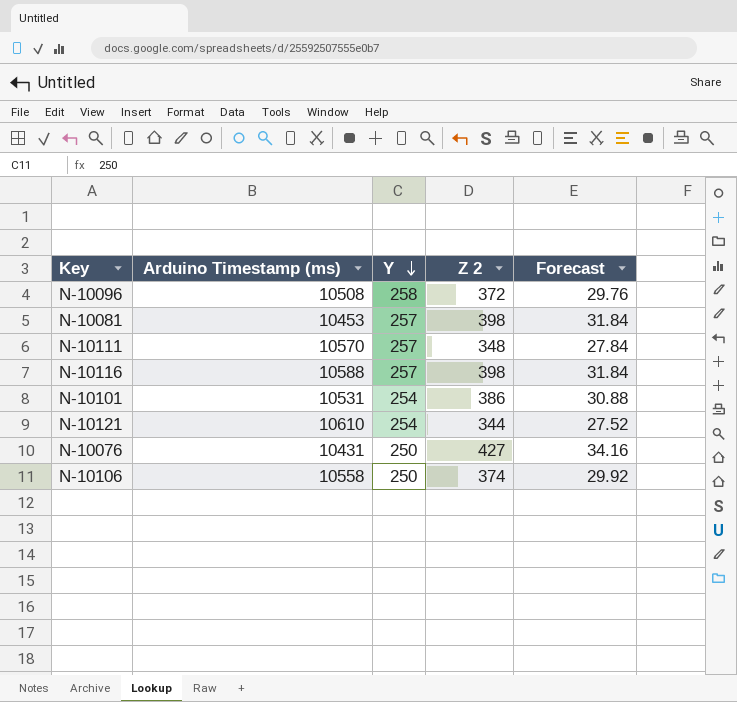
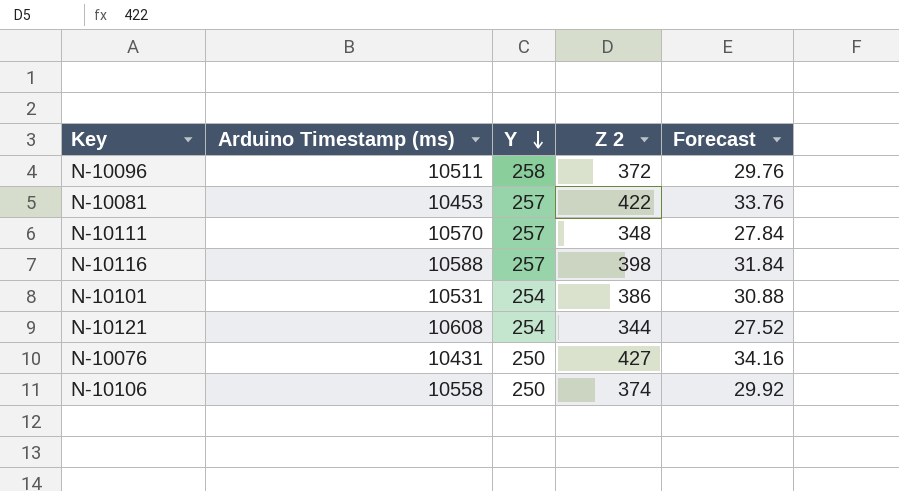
N-10096 | Arduino Timestamp (ms): 10508 -> 10511
N-10081 | Z 2: 398 -> 422
N-10081 | Forecast: 31.84 -> 33.76
N-10121 | Arduino Timestamp (ms): 10610 -> 10608

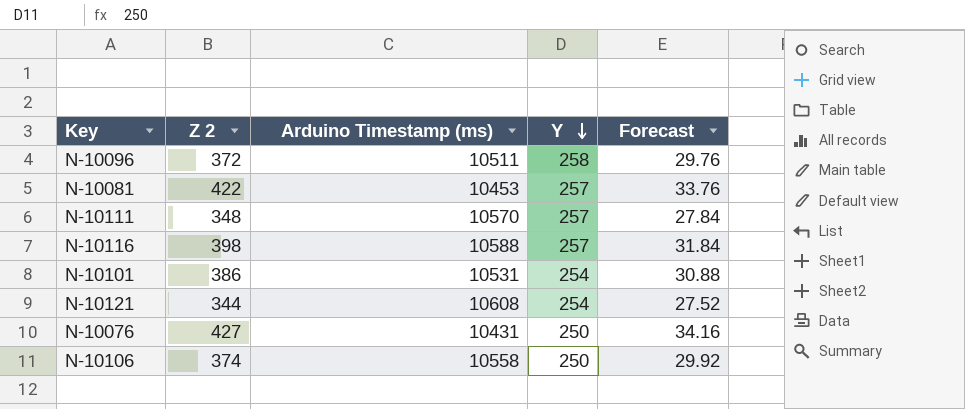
column Z 2 | position: 4 -> 2

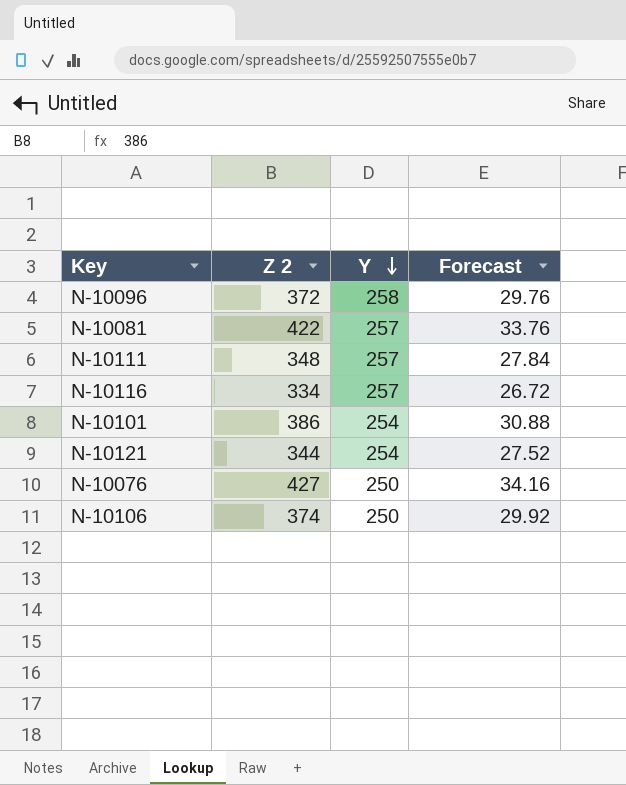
column Arduino Timestamp (ms) | position: 3 -> none
N-10116 | Z 2: 398 -> 334
N-10116 | Forecast: 31.84 -> 26.72

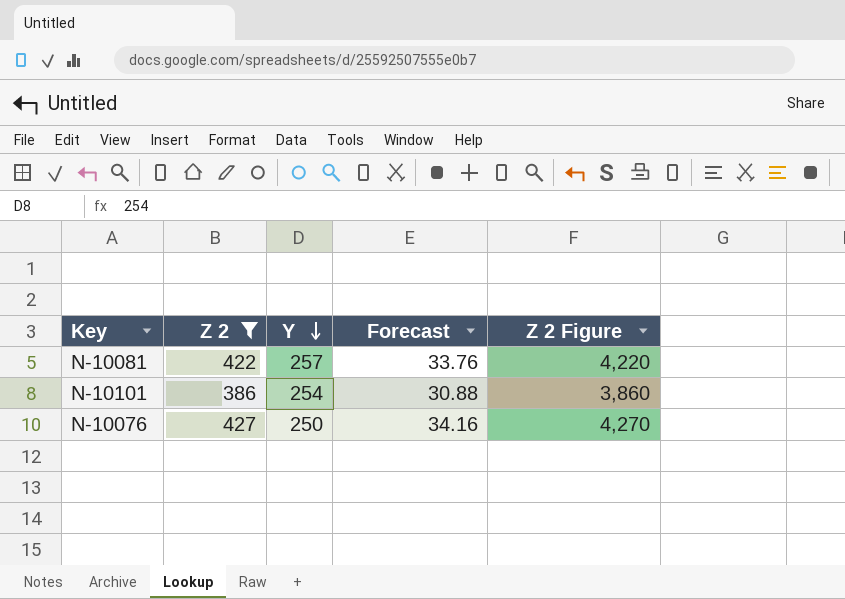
filter: none -> Z 2 >= 386
column Z 2 Figure | formula: none -> [Z 2] * 10

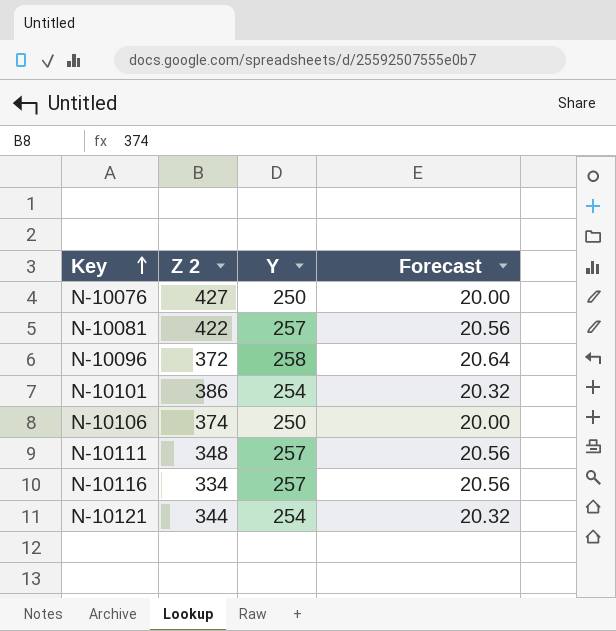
filter: Z 2 >= 386 -> none
row order: Y descending -> Key ascending
column Z 2 Figure | formula: [Z 2] * 10 -> none
column Forecast | formula: [Z 2] * 0.08 -> [Y] * 0.08

